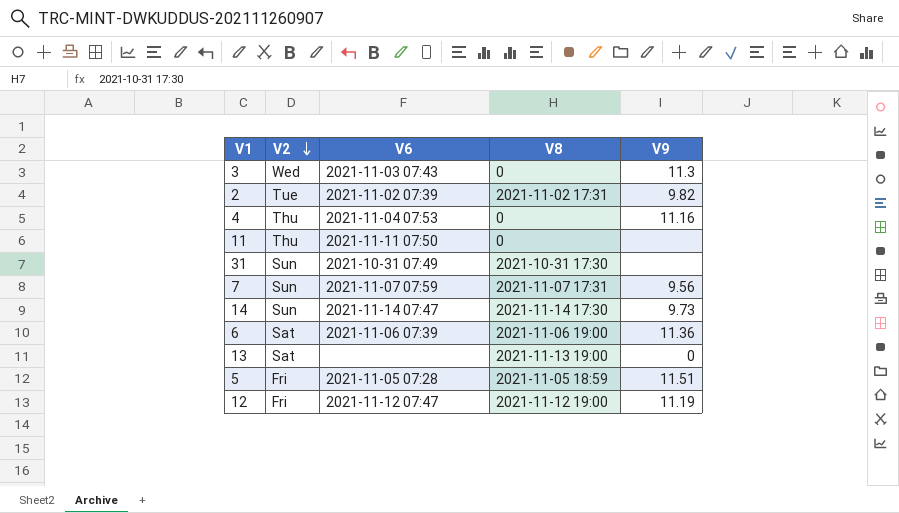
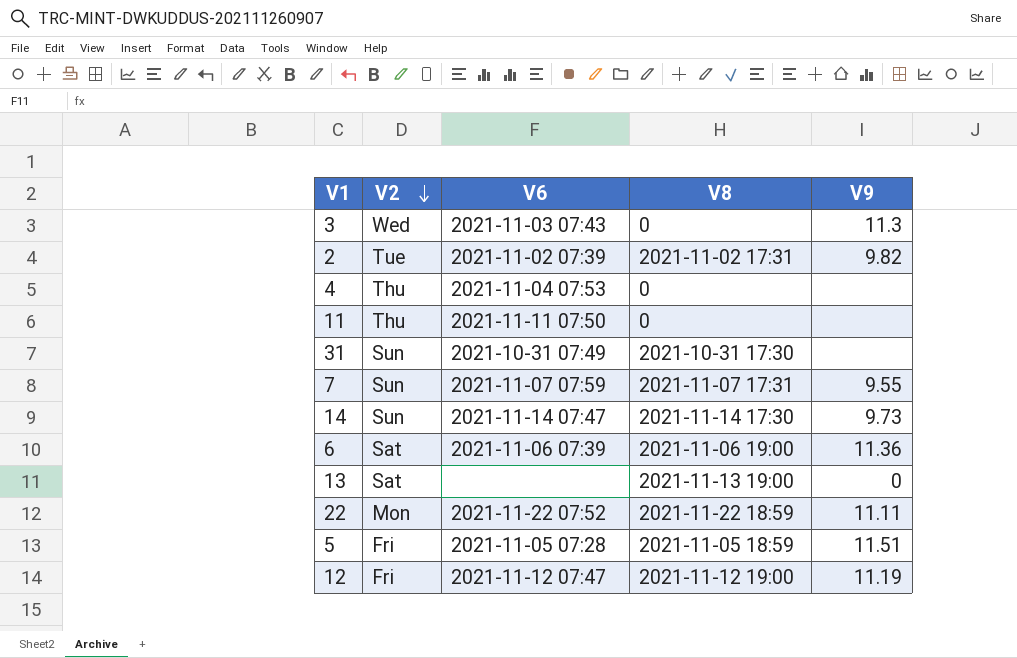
4 | V9: 11.16 -> none
7 | V9: 9.56 -> 9.55
row 22: none -> Mon | 2021-11-22 07:52 | 2021-11-22 18:59 | 11.11

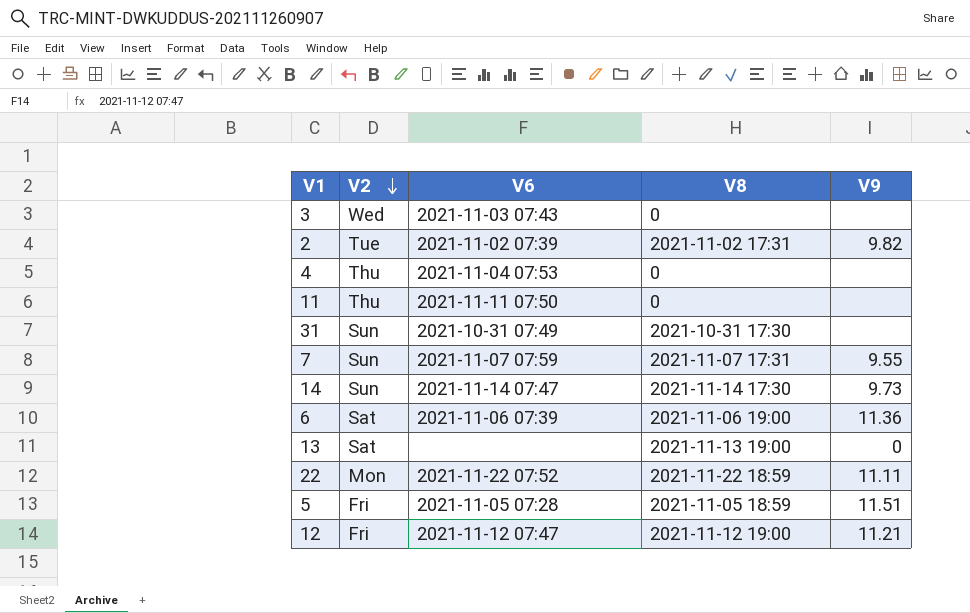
3 | V9: 11.3 -> none
12 | V9: 11.19 -> 11.21

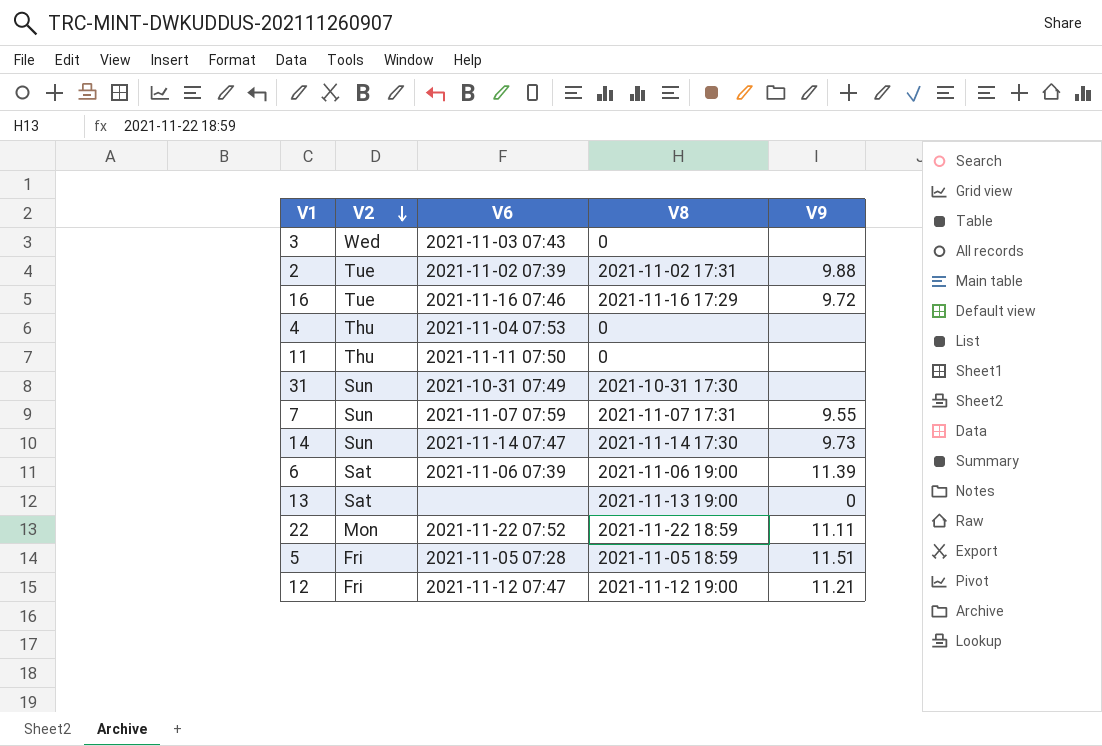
2 | V9: 9.82 -> 9.88
row 16: none -> Tue | 2021-11-16 07:46 | 2021-11-16 17:29 | 9.72
6 | V9: 11.36 -> 11.39

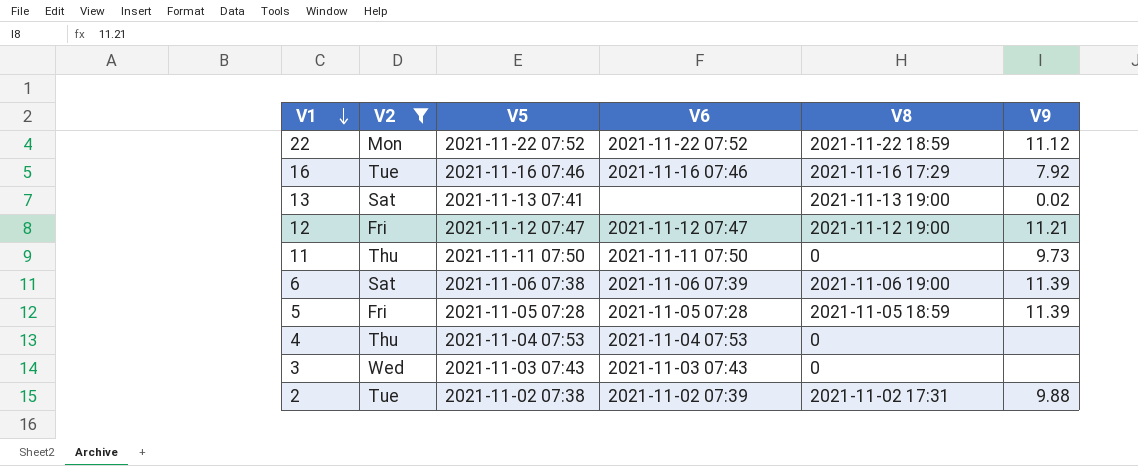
filter: none -> V2 != Sun
row order: V2 descending -> V1 descending
column V5 | position: none -> 3
22 | V9: 11.11 -> 11.12
16 | V9: 9.72 -> 7.92
13 | V9: 0 -> 0.02
11 | V9: none -> 9.73
5 | V9: 11.51 -> 11.39

